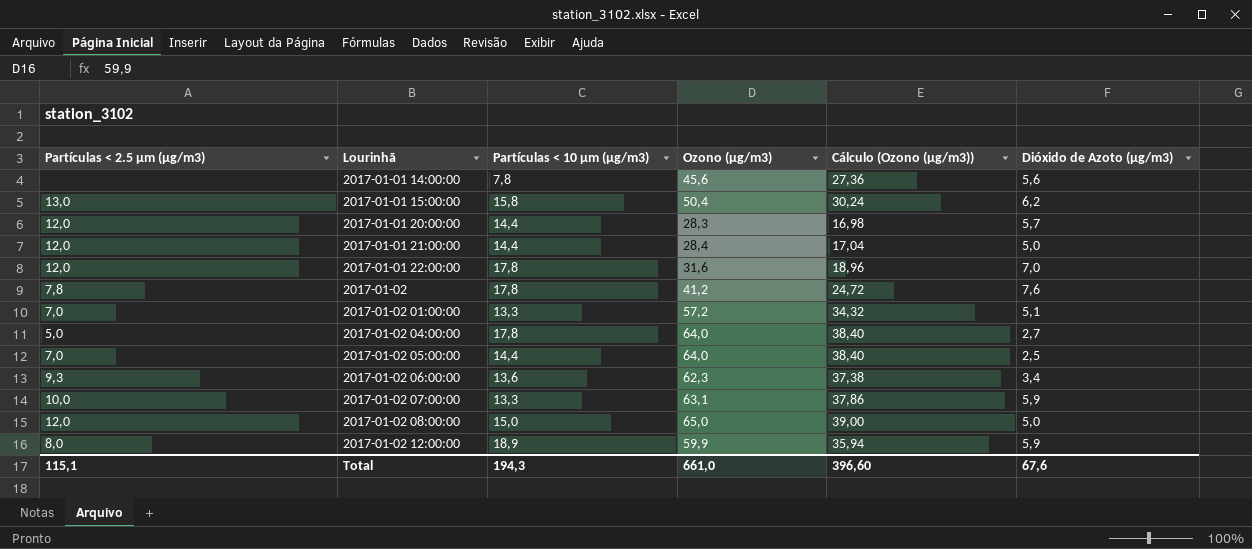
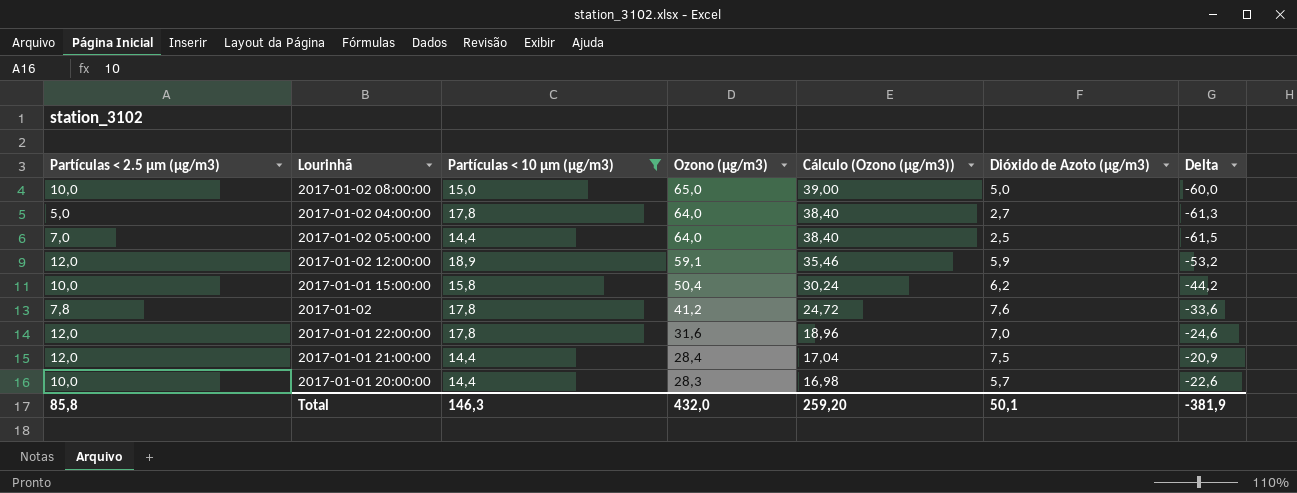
filter: none -> Partículas < 10 µm (µg/m3) >= 14,4
row order: Lourinhã ascending -> Ozono (µg/m3) descending
column Delta | formula: none -> [Dióxido de Azoto (µg/m3)] - [Ozono (µg/m3)]
2017-01-02 08:00:00 | Partículas < 2.5 µm (µg/m3): 12,0 -> 10,0
2017-01-02 12:00:00 | Partículas < 2.5 µm (µg/m3): 8,0 -> 12,0
2017-01-02 12:00:00 | Ozono (µg/m3): 59,9 -> 59,1
2017-01-02 12:00:00 | Cálculo (Ozono (µg/m3)): 35,94 -> 35,46
2017-01-01 15:00:00 | Partículas < 2.5 µm (µg/m3): 13,0 -> 10,0
2017-01-01 21:00:00 | Dióxido de Azoto (µg/m3): 5,0 -> 7,5
2017-01-01 20:00:00 | Partículas < 2.5 µm (µg/m3): 12,0 -> 10,0
Total | Partículas < 2.5 µm (µg/m3): 115,1 -> 85,8
Total | Partículas < 10 µm (µg/m3): 194,3 -> 146,3
Total | Ozono (µg/m3): 661,0 -> 432,0
Total | Cálculo (Ozono (µg/m3)): 396,60 -> 259,20
Total | Dióxido de Azoto (µg/m3): 67,6 -> 50,1

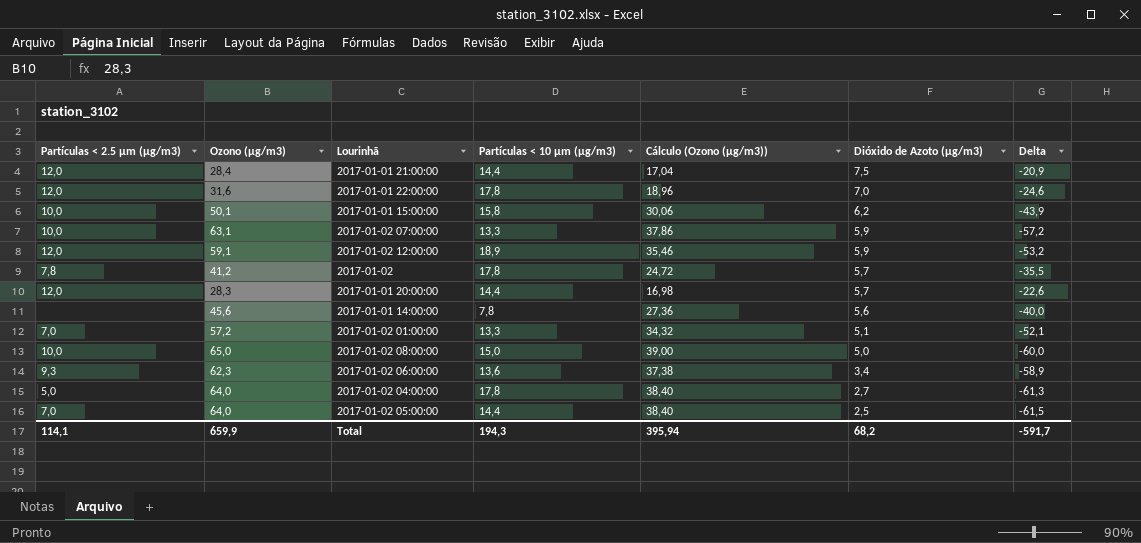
filter: Partículas < 10 µm (µg/m3) >= 14,4 -> none
row order: Ozono (µg/m3) descending -> Dióxido de Azoto (µg/m3) descending
column Ozono (µg/m3) | position: 4 -> 2
2017-01-01 15:00:00 | Ozono (µg/m3): 50,4 -> 50,1
2017-01-01 15:00:00 | Cálculo (Ozono (µg/m3)): 30,24 -> 30,06
2017-01-01 15:00:00 | Delta: -44,2 -> -43,9
2017-01-02 | Dióxido de Azoto (µg/m3): 7,6 -> 5,7
2017-01-02 | Delta: -33,6 -> -35,5
2017-01-01 20:00:00 | Partículas < 2.5 µm (µg/m3): 10,0 -> 12,0
Total | Partículas < 2.5 µm (µg/m3): 85,8 -> 114,1
Total | Ozono (µg/m3): 432,0 -> 659,9
Total | Partículas < 10 µm (µg/m3): 146,3 -> 194,3
Total | Cálculo (Ozono (µg/m3)): 259,20 -> 395,94
Total | Dióxido de Azoto (µg/m3): 50,1 -> 68,2
Total | Delta: -381,9 -> -591,7

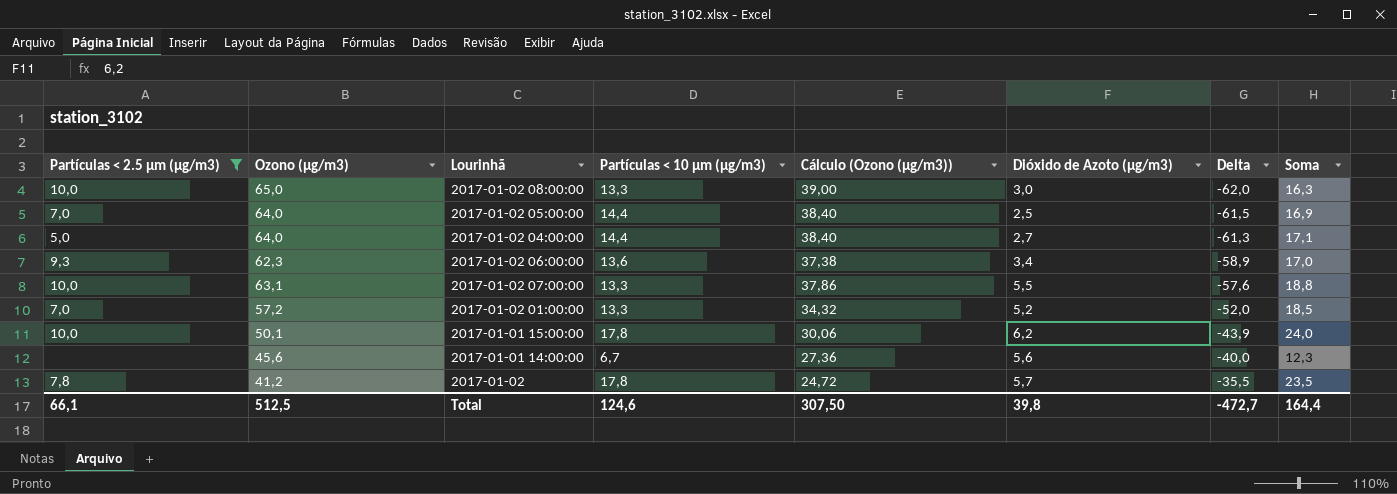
filter: none -> Partículas < 2.5 µm (µg/m3) != 12,0
row order: Dióxido de Azoto (µg/m3) descending -> Delta ascending
column Soma | formula: none -> [Partículas < 10 µm (µg/m3)] + [Dióxido de Azoto (µg/m3)]
2017-01-02 08:00:00 | Partículas < 10 µm (µg/m3): 15,0 -> 13,3
2017-01-02 08:00:00 | Dióxido de Azoto (µg/m3): 5,0 -> 3,0
2017-01-02 08:00:00 | Delta: -60,0 -> -62,0
2017-01-02 04:00:00 | Partículas < 10 µm (µg/m3): 17,8 -> 14,4
2017-01-02 07:00:00 | Dióxido de Azoto (µg/m3): 5,9 -> 5,5
2017-01-02 07:00:00 | Delta: -57,2 -> -57,6
2017-01-02 01:00:00 | Dióxido de Azoto (µg/m3): 5,1 -> 5,2
2017-01-02 01:00:00 | Delta: -52,1 -> -52,0
2017-01-01 15:00:00 | Partículas < 10 µm (µg/m3): 15,8 -> 17,8
2017-01-01 14:00:00 | Partículas < 10 µm (µg/m3): 7,8 -> 6,7
Total | Partículas < 2.5 µm (µg/m3): 114,1 -> 66,1
Total | Ozono (µg/m3): 659,9 -> 512,5
Total | Partículas < 10 µm (µg/m3): 194,3 -> 124,6
Total | Cálculo (Ozono (µg/m3)): 395,94 -> 307,50
Total | Dióxido de Azoto (µg/m3): 68,2 -> 39,8
Total | Delta: -591,7 -> -472,7

